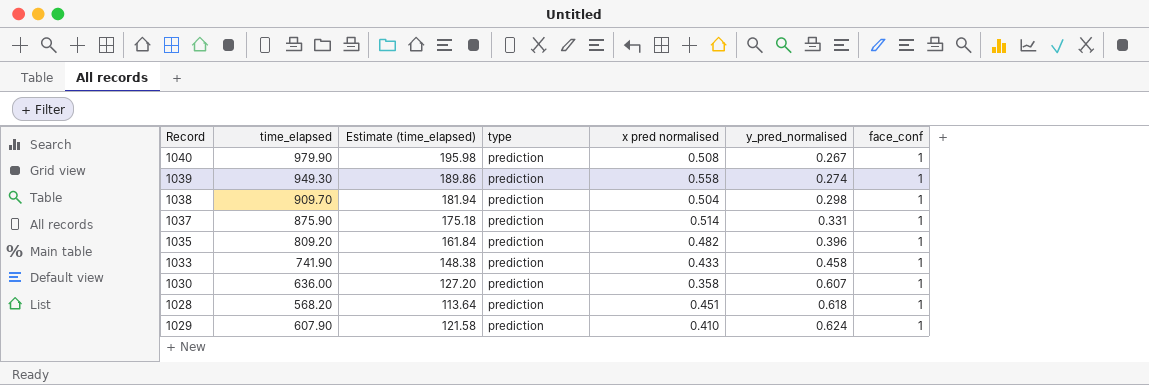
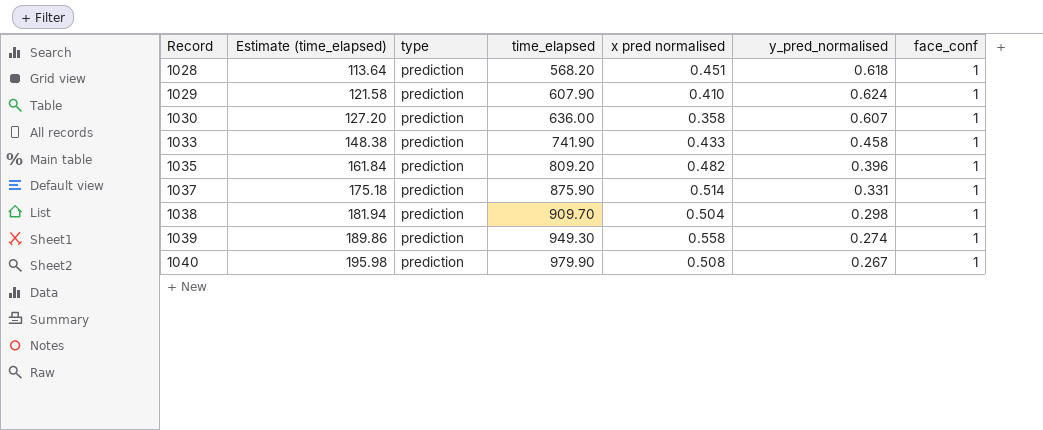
row order: y_pred_normalised ascending -> Record ascending
column time_elapsed | position: 2 -> 4

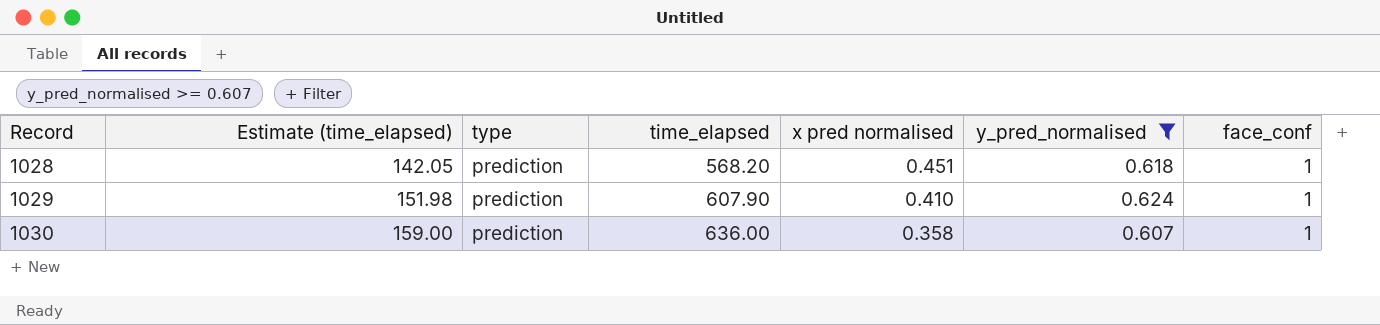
filter: none -> y_pred_normalised >= 0.607
column Estimate (time_elapsed) | formula: [time_elapsed] * 0.2 -> [time_elapsed] * 0.25

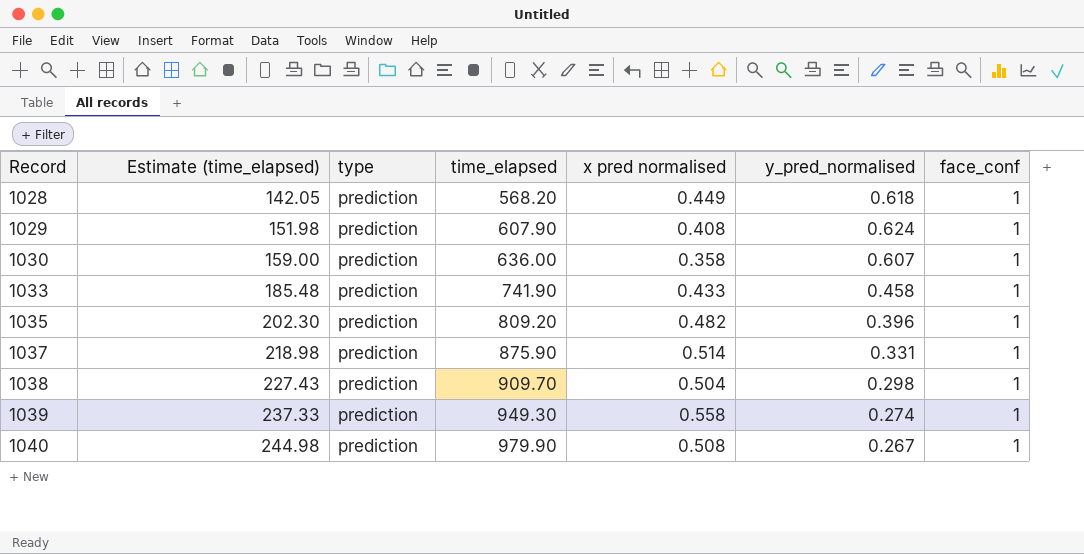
filter: y_pred_normalised >= 0.607 -> none
1028 | x pred normalised: 0.451 -> 0.449
1029 | x pred normalised: 0.410 -> 0.408

